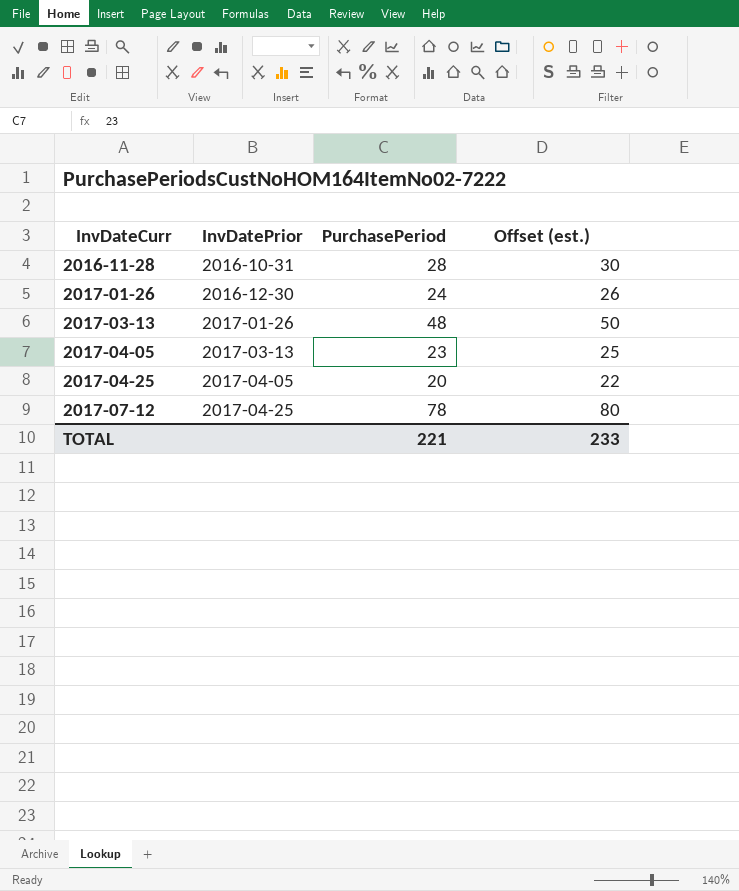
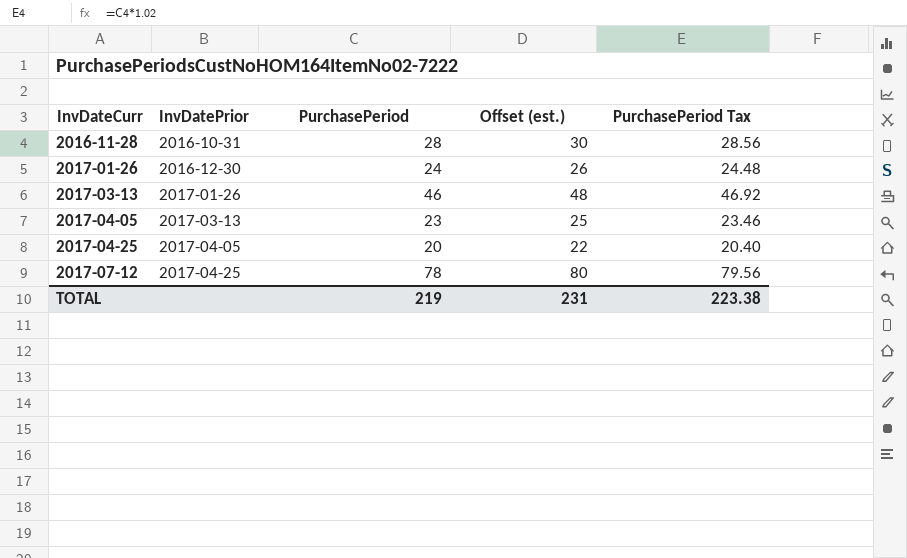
column PurchasePeriod Tax | formula: none -> [PurchasePeriod] * 1.02
2017-03-13 | PurchasePeriod: 48 -> 46
2017-03-13 | Offset (est.): 50 -> 48
TOTAL | PurchasePeriod: 221 -> 219
TOTAL | Offset (est.): 233 -> 231

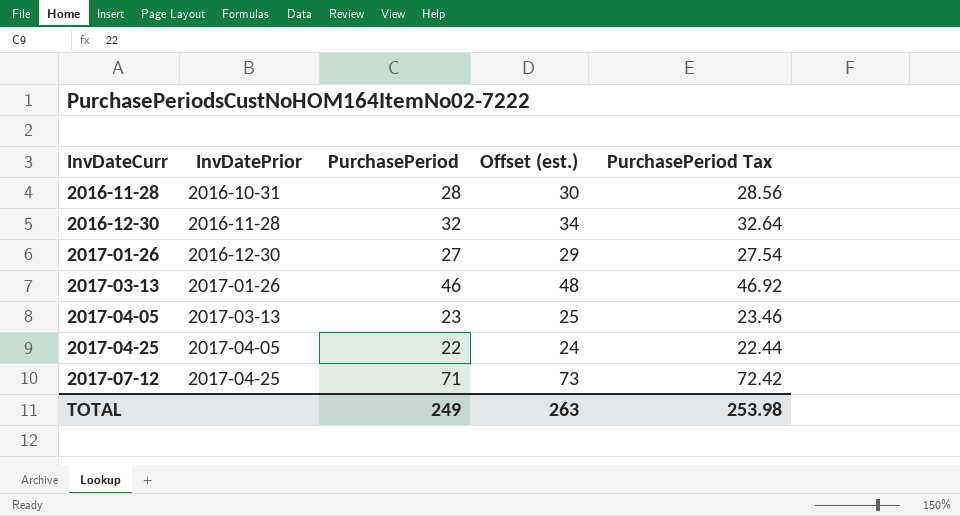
row 2016-12-30: none -> 2016-11-28 | 32 | 34 | 32.64
2017-01-26 | PurchasePeriod: 24 -> 27
2017-01-26 | Offset (est.): 26 -> 29
2017-01-26 | PurchasePeriod Tax: 24.48 -> 27.54
2017-04-25 | PurchasePeriod: 20 -> 22
2017-04-25 | Offset (est.): 22 -> 24
2017-04-25 | PurchasePeriod Tax: 20.40 -> 22.44
2017-07-12 | PurchasePeriod: 78 -> 71
2017-07-12 | Offset (est.): 80 -> 73
2017-07-12 | PurchasePeriod Tax: 79.56 -> 72.42
TOTAL | PurchasePeriod: 219 -> 249
TOTAL | Offset (est.): 231 -> 263
TOTAL | PurchasePeriod Tax: 223.38 -> 253.98

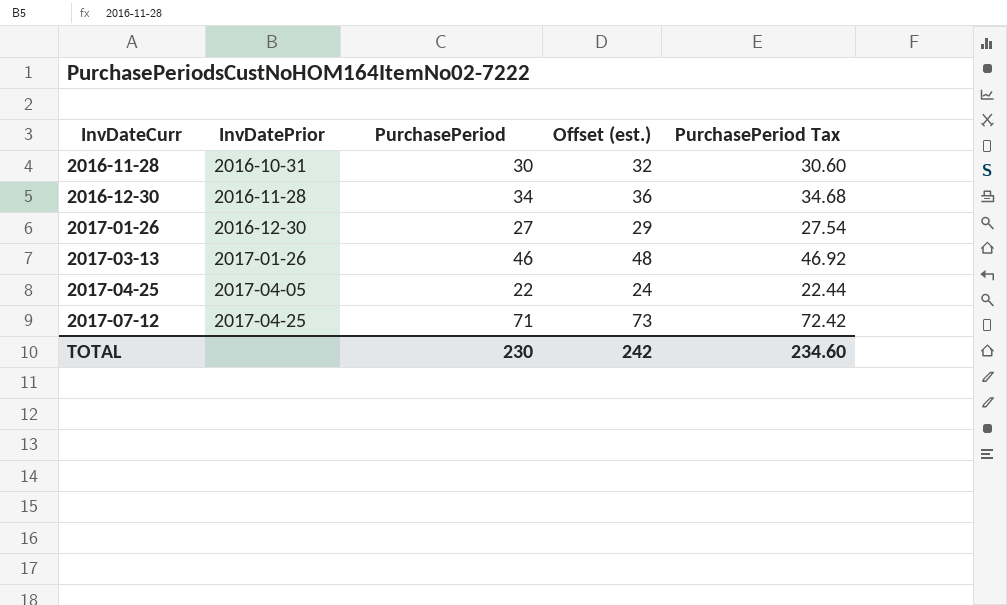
row 2017-04-05: 2017-03-13 | 23 | 25 | 23.46 -> none
2016-11-28 | PurchasePeriod: 28 -> 30
2016-11-28 | Offset (est.): 30 -> 32
2016-11-28 | PurchasePeriod Tax: 28.56 -> 30.60
2016-12-30 | PurchasePeriod: 32 -> 34
2016-12-30 | Offset (est.): 34 -> 36
2016-12-30 | PurchasePeriod Tax: 32.64 -> 34.68
TOTAL | PurchasePeriod: 249 -> 230
TOTAL | Offset (est.): 263 -> 242
TOTAL | PurchasePeriod Tax: 253.98 -> 234.60

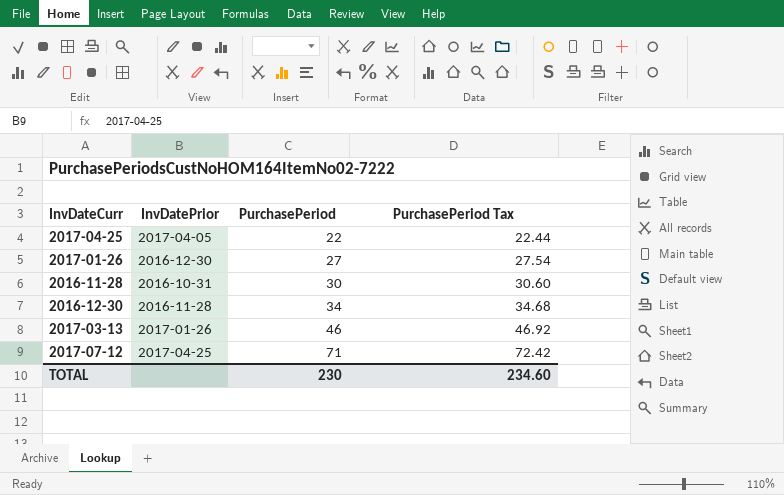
row order: InvDateCurr ascending -> PurchasePeriod ascending
column Offset (est.) | formula: [PurchasePeriod] + 2 -> none

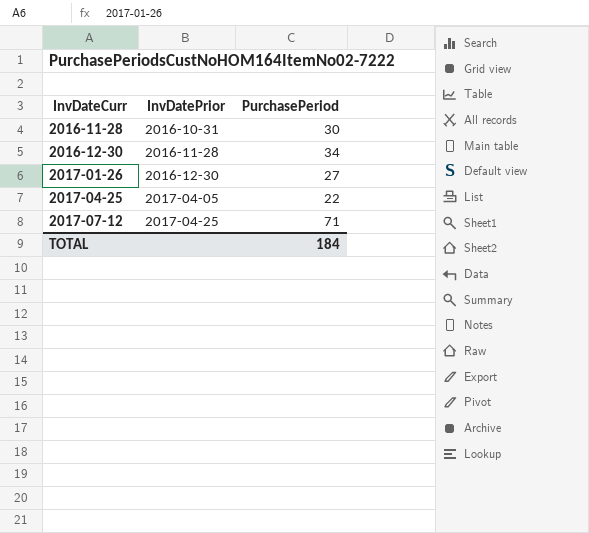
row order: PurchasePeriod ascending -> InvDateCurr ascending
column PurchasePeriod Tax | formula: [PurchasePeriod] * 1.02 -> none
row 2017-03-13: 2017-01-26 | 46 | 46.92 -> none
TOTAL | PurchasePeriod: 230 -> 184

